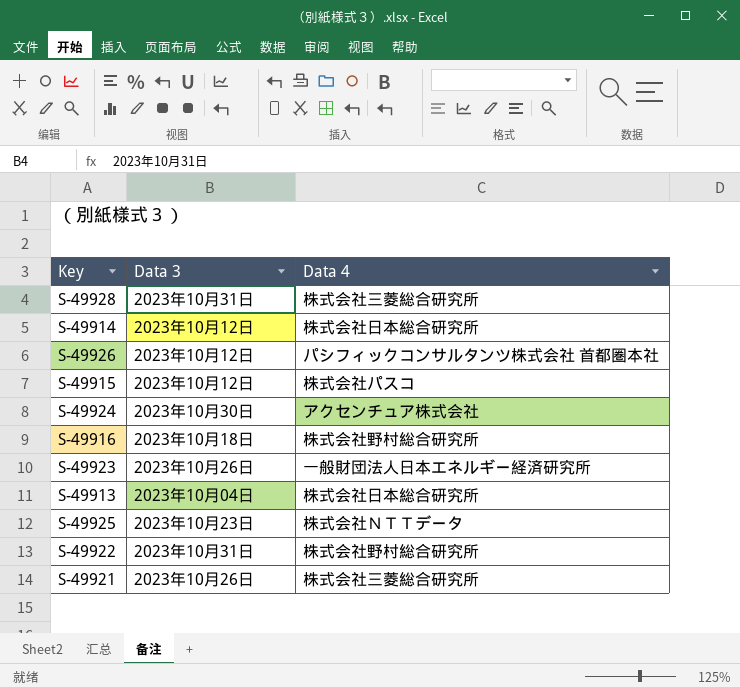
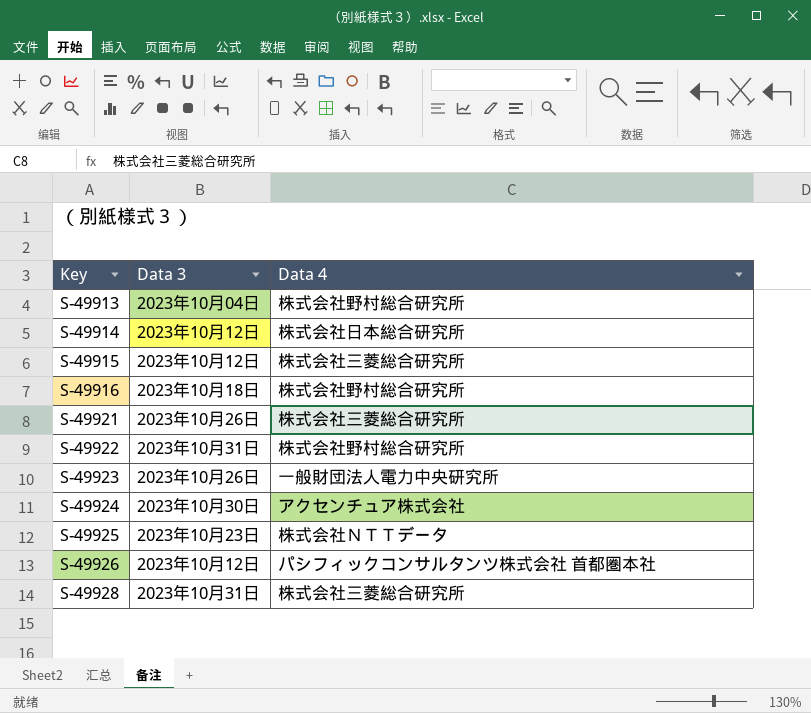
row order: none -> Key ascending
S-49913 | Data 4: 株式会社日本総合研究所 -> 株式会社野村総合研究所
S-49915 | Data 4: 株式会社パスコ -> 株式会社三菱総合研究所
S-49923 | Data 4: 一般財団法人日本エネルギー経済研究所 -> 一般財団法人電力中央研究所

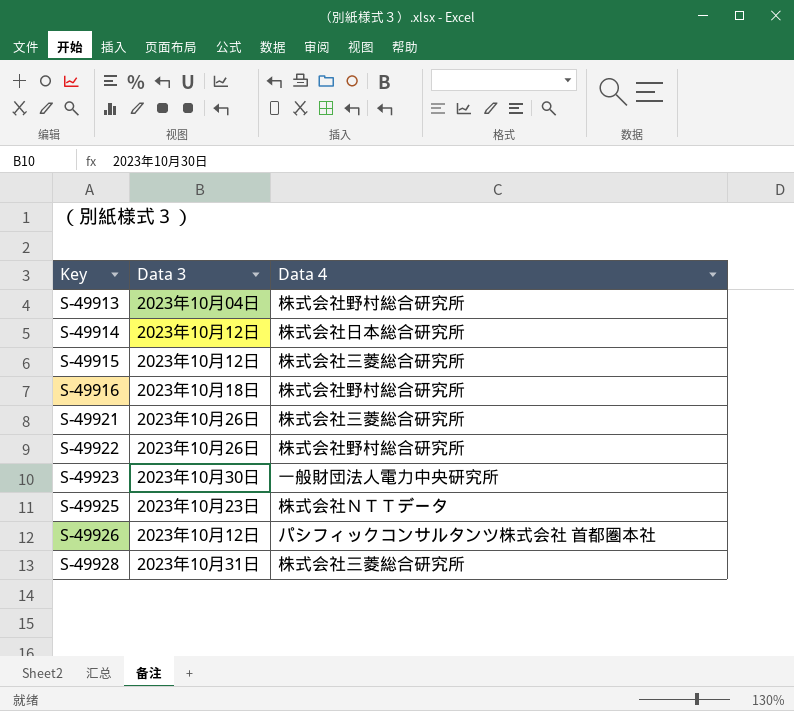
row S-49924: 2023年10月30日 | アクセンチュア株式会社 -> none
S-49922 | Data 3: 2023年10月31日 -> 2023年10月26日
S-49923 | Data 3: 2023年10月26日 -> 2023年10月30日

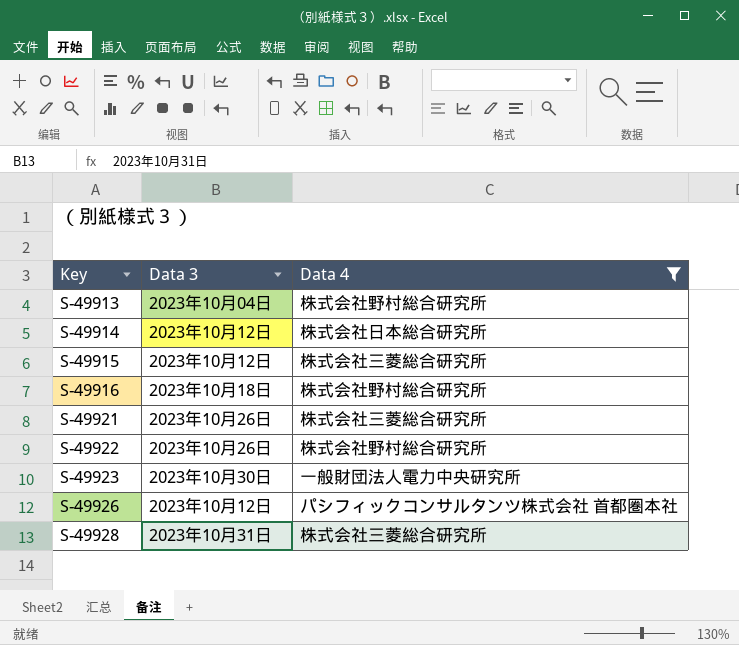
filter: none -> Data 4 != 株式会社ＮＴＴデータ

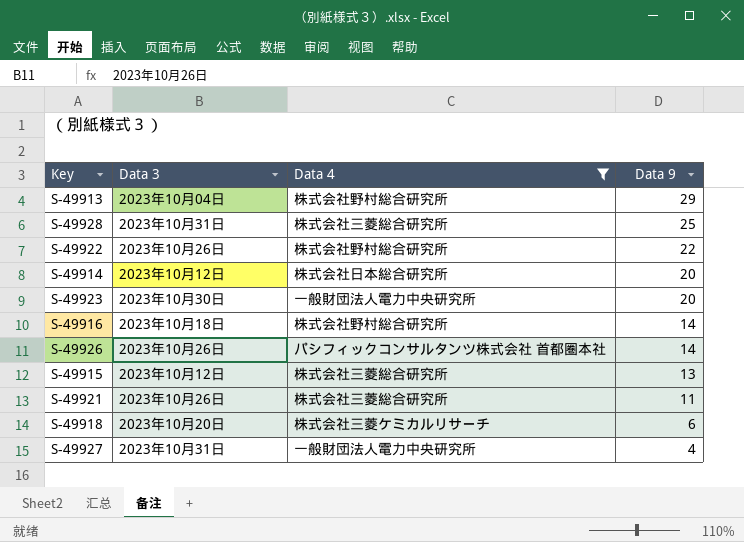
row order: Key ascending -> Data 9 descending
column Data 9 | position: none -> 4
S-49926 | Data 3: 2023年10月12日 -> 2023年10月26日
row S-49918: none -> 2023年10月20日 | 株式会社三菱ケミカルリサーチ | 6
row S-49927: none -> 2023年10月31日 | 一般財団法人電力中央研究所 | 4

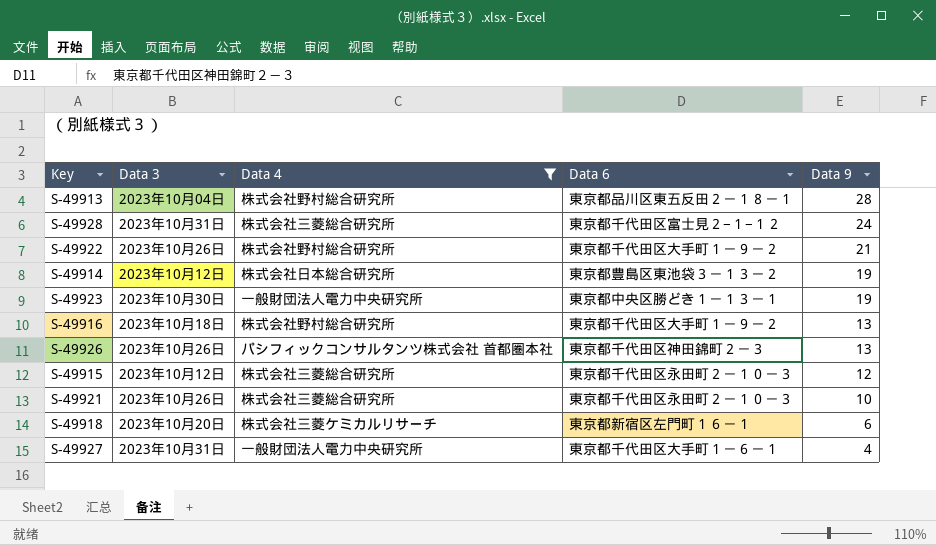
column Data 6 | position: none -> 4
S-49913 | Data 9: 29 -> 28
S-49928 | Data 9: 25 -> 24
S-49922 | Data 9: 22 -> 21
S-49914 | Data 9: 20 -> 19
S-49923 | Data 9: 20 -> 19
S-49916 | Data 9: 14 -> 13
S-49926 | Data 9: 14 -> 13
S-49915 | Data 9: 13 -> 12
S-49921 | Data 9: 11 -> 10

